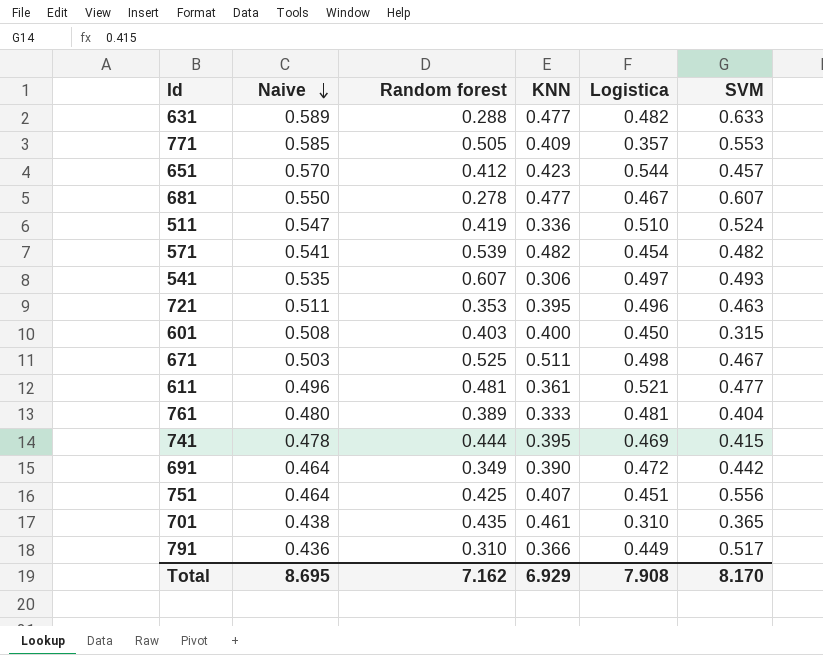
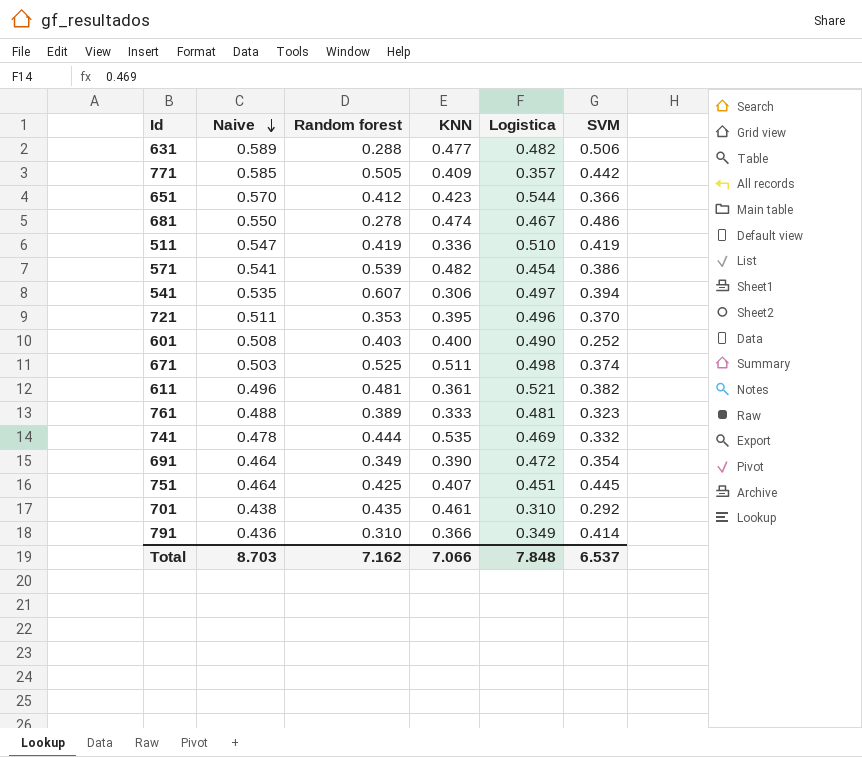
631 | SVM: 0.633 -> 0.506
771 | SVM: 0.553 -> 0.442
651 | SVM: 0.457 -> 0.366
681 | KNN: 0.477 -> 0.474
681 | SVM: 0.607 -> 0.486
511 | SVM: 0.524 -> 0.419
571 | SVM: 0.482 -> 0.386
541 | SVM: 0.493 -> 0.394
721 | SVM: 0.463 -> 0.370
601 | Logistica: 0.450 -> 0.490
601 | SVM: 0.315 -> 0.252
671 | SVM: 0.467 -> 0.374
611 | SVM: 0.477 -> 0.382
761 | Naive: 0.480 -> 0.488
761 | SVM: 0.404 -> 0.323
741 | KNN: 0.395 -> 0.535
741 | SVM: 0.415 -> 0.332
691 | SVM: 0.442 -> 0.354
751 | SVM: 0.556 -> 0.445
701 | SVM: 0.365 -> 0.292
791 | Logistica: 0.449 -> 0.349
791 | SVM: 0.517 -> 0.414
Total | Naive: 8.695 -> 8.703
Total | KNN: 6.929 -> 7.066
Total | Logistica: 7.908 -> 7.848
Total | SVM: 8.170 -> 6.537

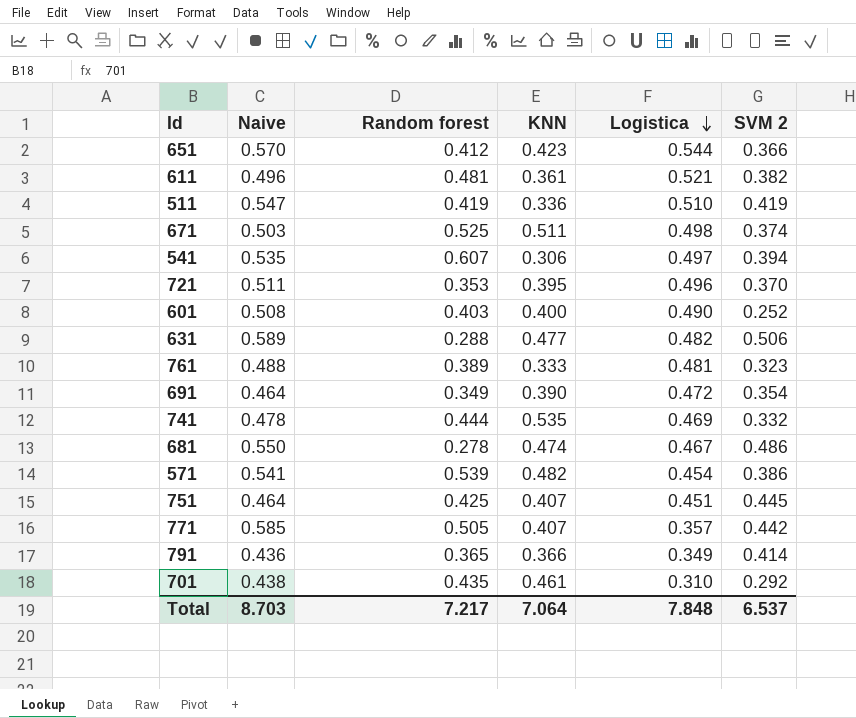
row order: Naive descending -> Logistica descending
column name: SVM -> SVM 2
771 | KNN: 0.409 -> 0.407
791 | Random forest: 0.310 -> 0.365
Total | Random forest: 7.162 -> 7.217
Total | KNN: 7.066 -> 7.064

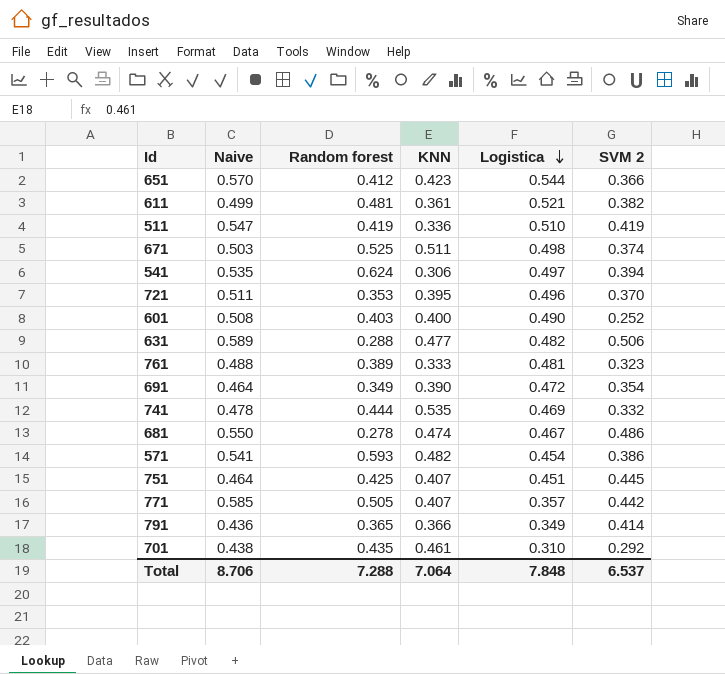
611 | Naive: 0.496 -> 0.499
541 | Random forest: 0.607 -> 0.624
571 | Random forest: 0.539 -> 0.593
Total | Naive: 8.703 -> 8.706
Total | Random forest: 7.217 -> 7.288

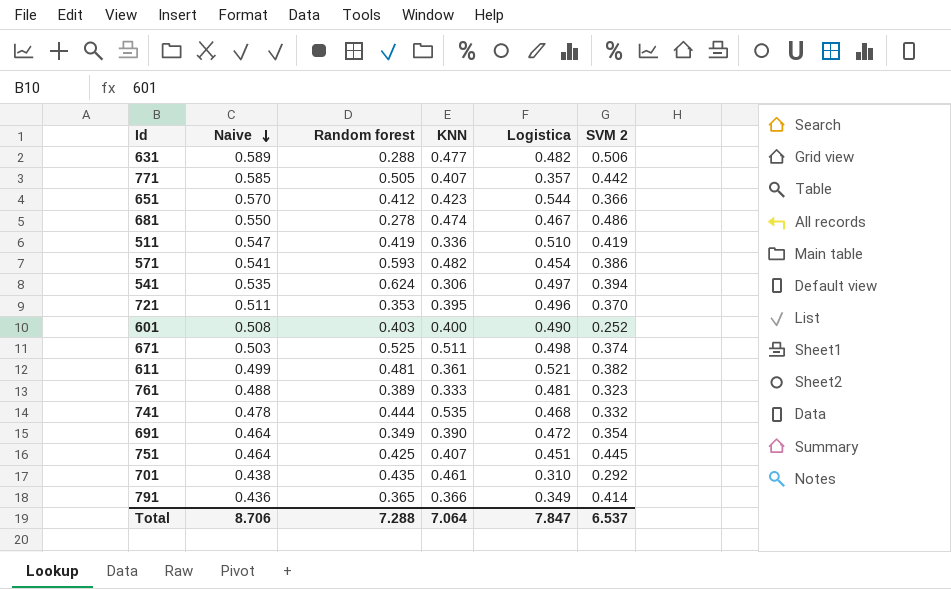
row order: Logistica descending -> Naive descending
741 | Logistica: 0.469 -> 0.468
Total | Logistica: 7.848 -> 7.847

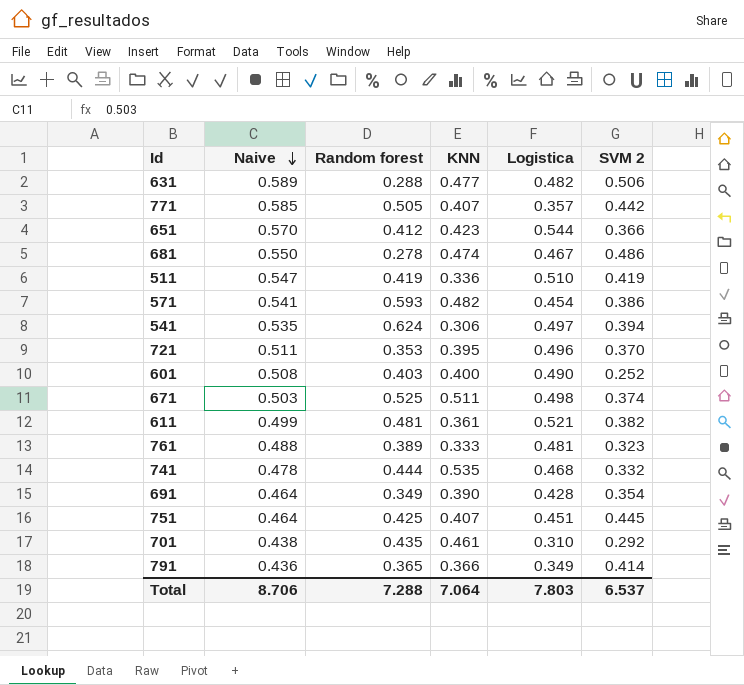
691 | Logistica: 0.472 -> 0.428
Total | Logistica: 7.847 -> 7.803

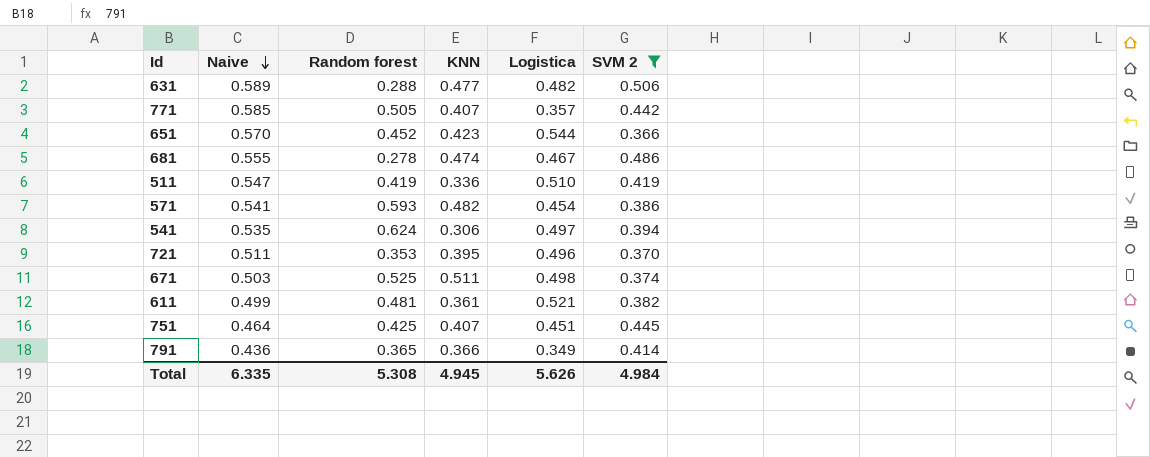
filter: none -> SVM 2 >= 0.366
651 | Random forest: 0.412 -> 0.452
681 | Naive: 0.550 -> 0.555
Total | Naive: 8.706 -> 6.335
Total | Random forest: 7.288 -> 5.308
Total | KNN: 7.064 -> 4.945
Total | Logistica: 7.803 -> 5.626
Total | SVM 2: 6.537 -> 4.984

